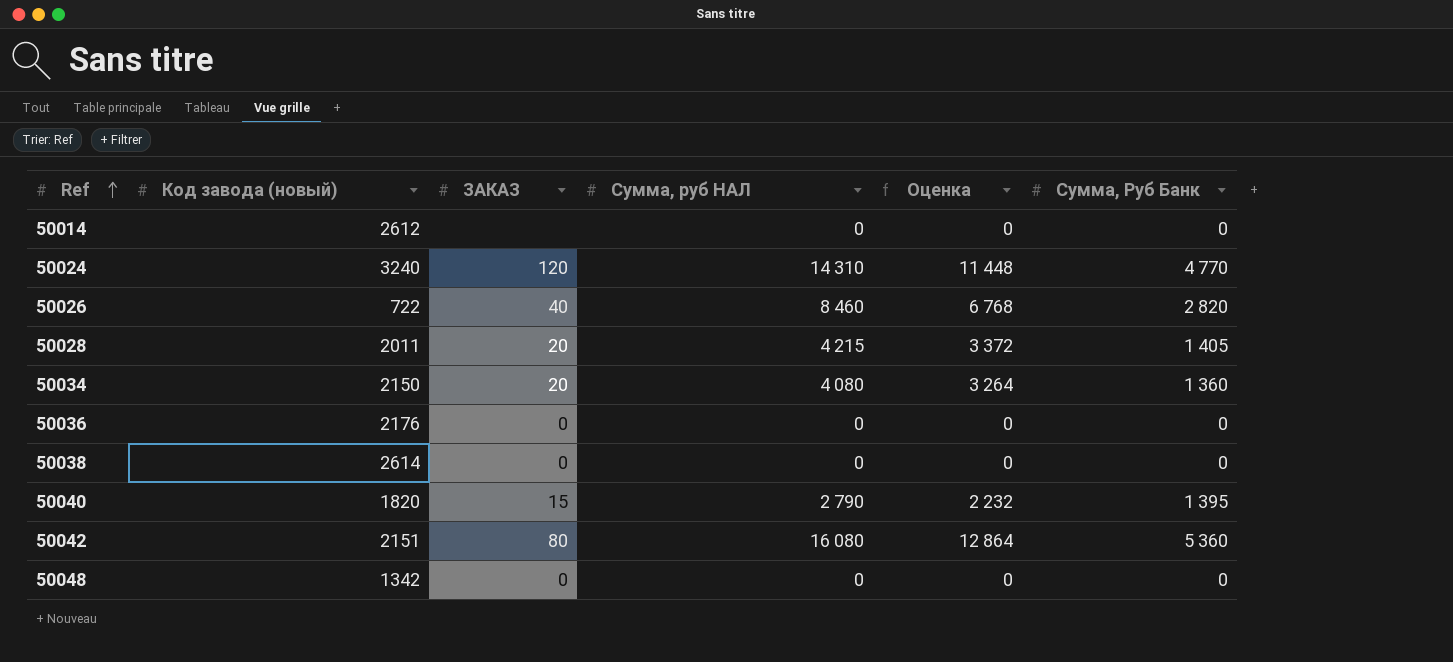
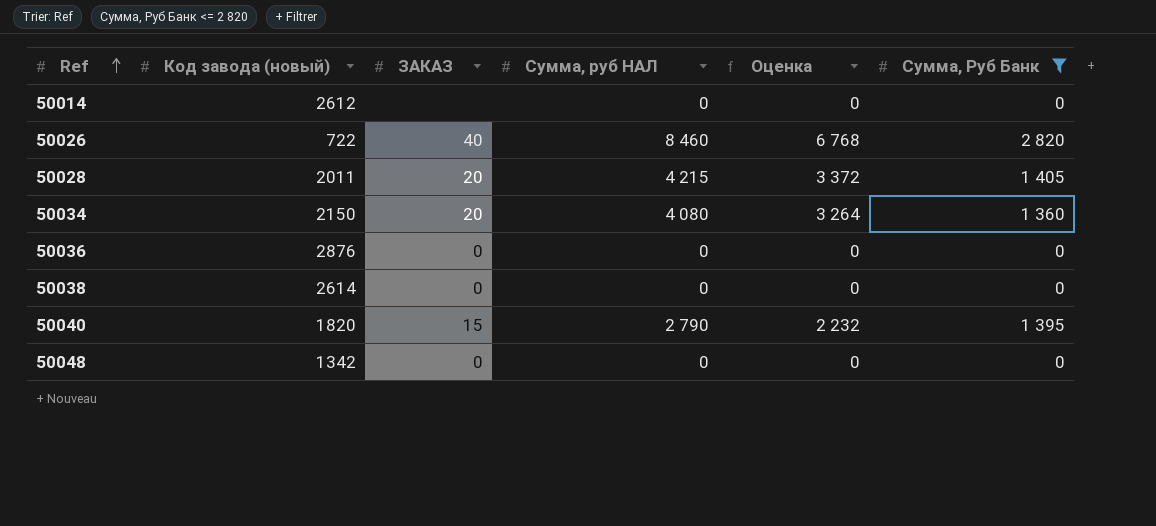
filter: none -> Сумма, Руб Банк <= 2 820
50036 | Код завода (новый): 2176 -> 2876

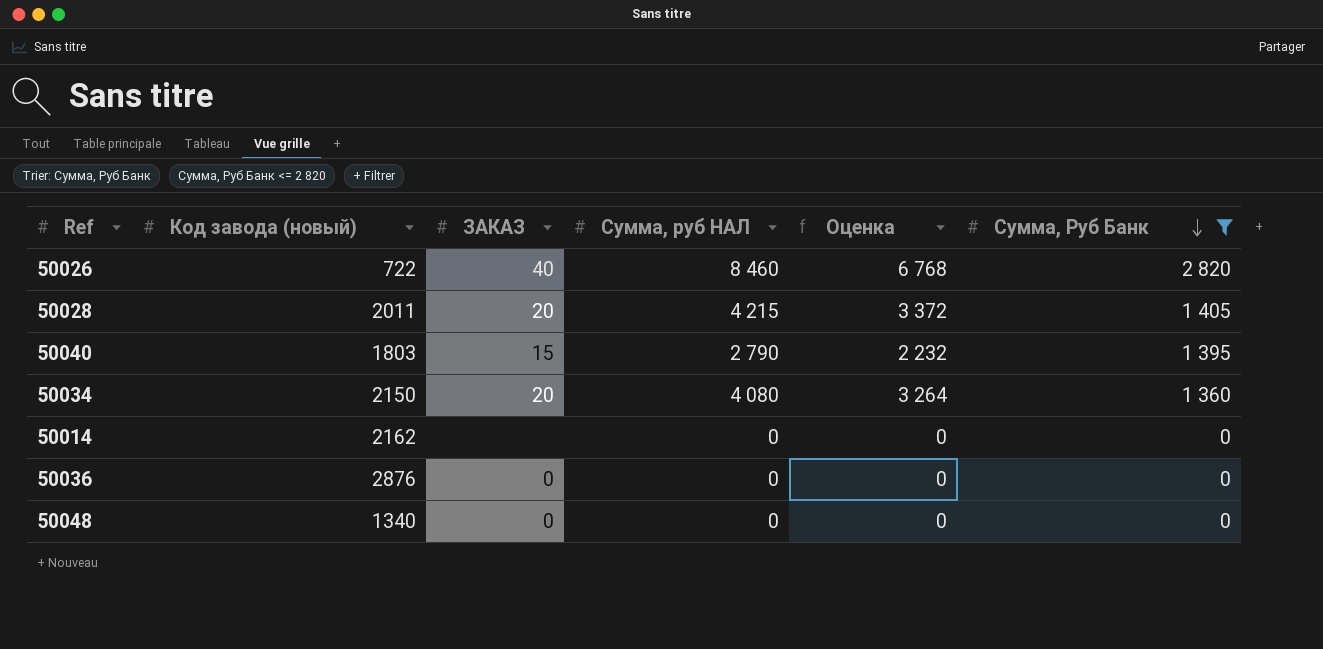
row order: Ref ascending -> Сумма, Руб Банк descending
row 50038: 2614 | 0 | 0 | 0 | 0 -> none
50040 | Код завода (новый): 1820 -> 1803
50014 | Код завода (новый): 2612 -> 2162
50048 | Код завода (новый): 1342 -> 1340

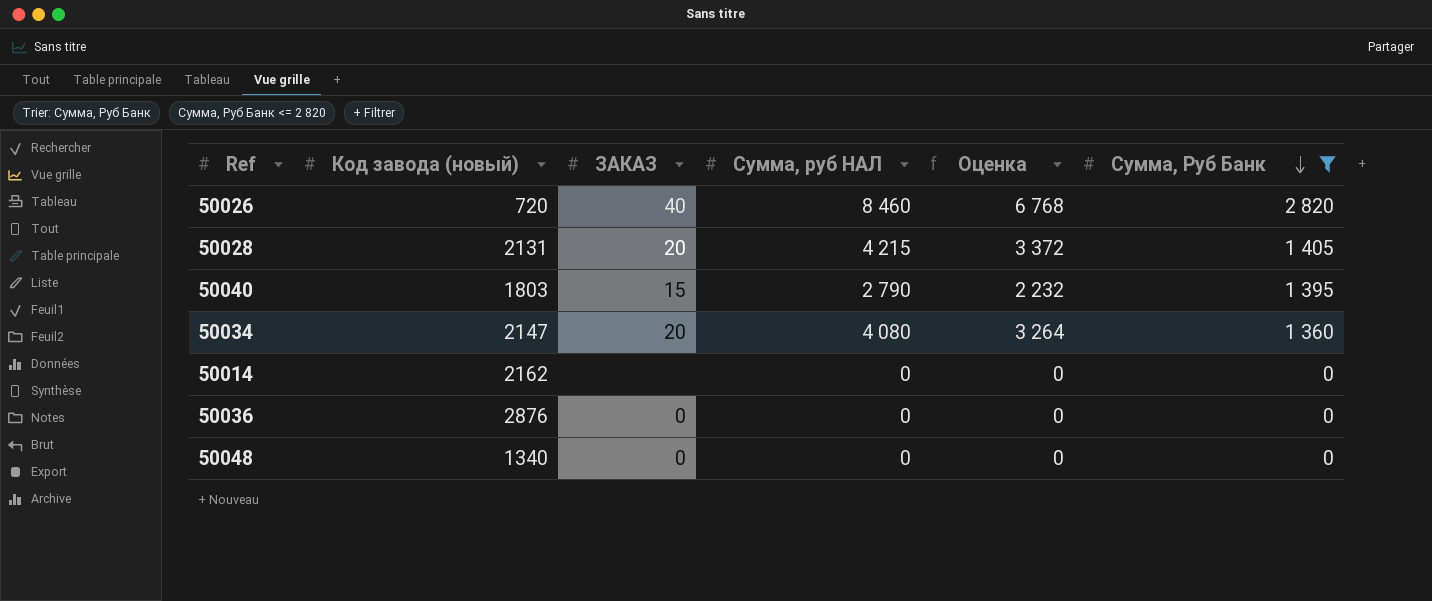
50026 | Код завода (новый): 722 -> 720
50028 | Код завода (новый): 2011 -> 2131
50034 | Код завода (новый): 2150 -> 2147

